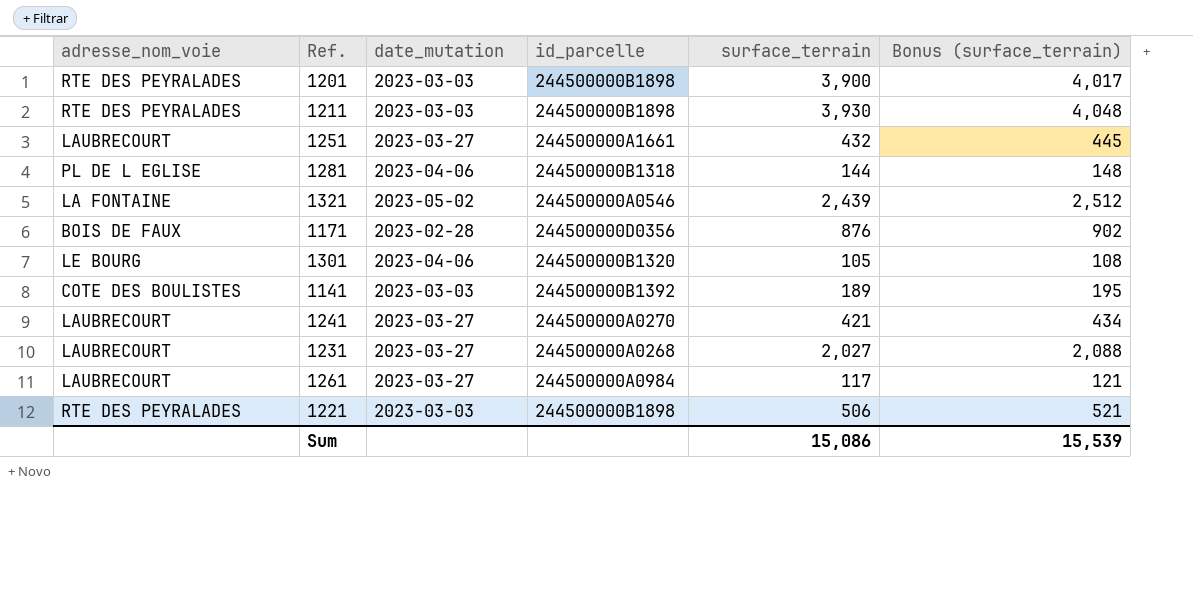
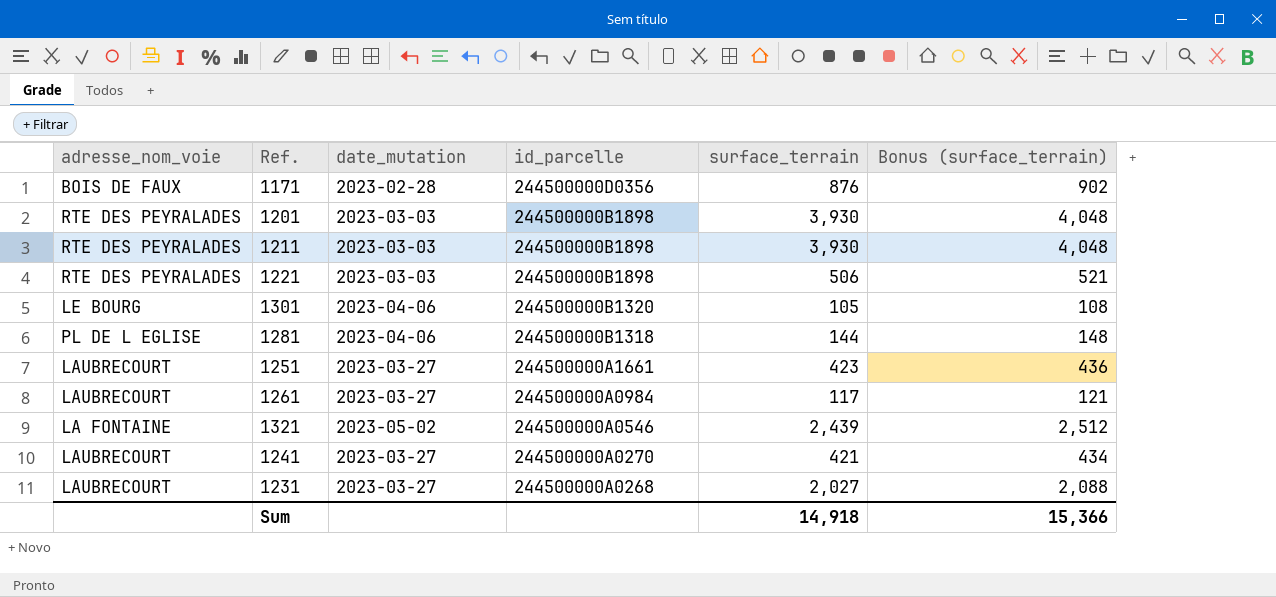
row order: none -> id_parcelle descending
row 1141: COTE DES BOULISTES | 2023-03-03 | 244500000B1392 | 189 | 195 -> none
1201 | surface_terrain: 3,900 -> 3,930
1201 | Bonus (surface_terrain): 4,017 -> 4,048
1251 | surface_terrain: 432 -> 423
1251 | Bonus (surface_terrain): 445 -> 436
Sum | surface_terrain: 15,086 -> 14,918
Sum | Bonus (surface_terrain): 15,539 -> 15,366

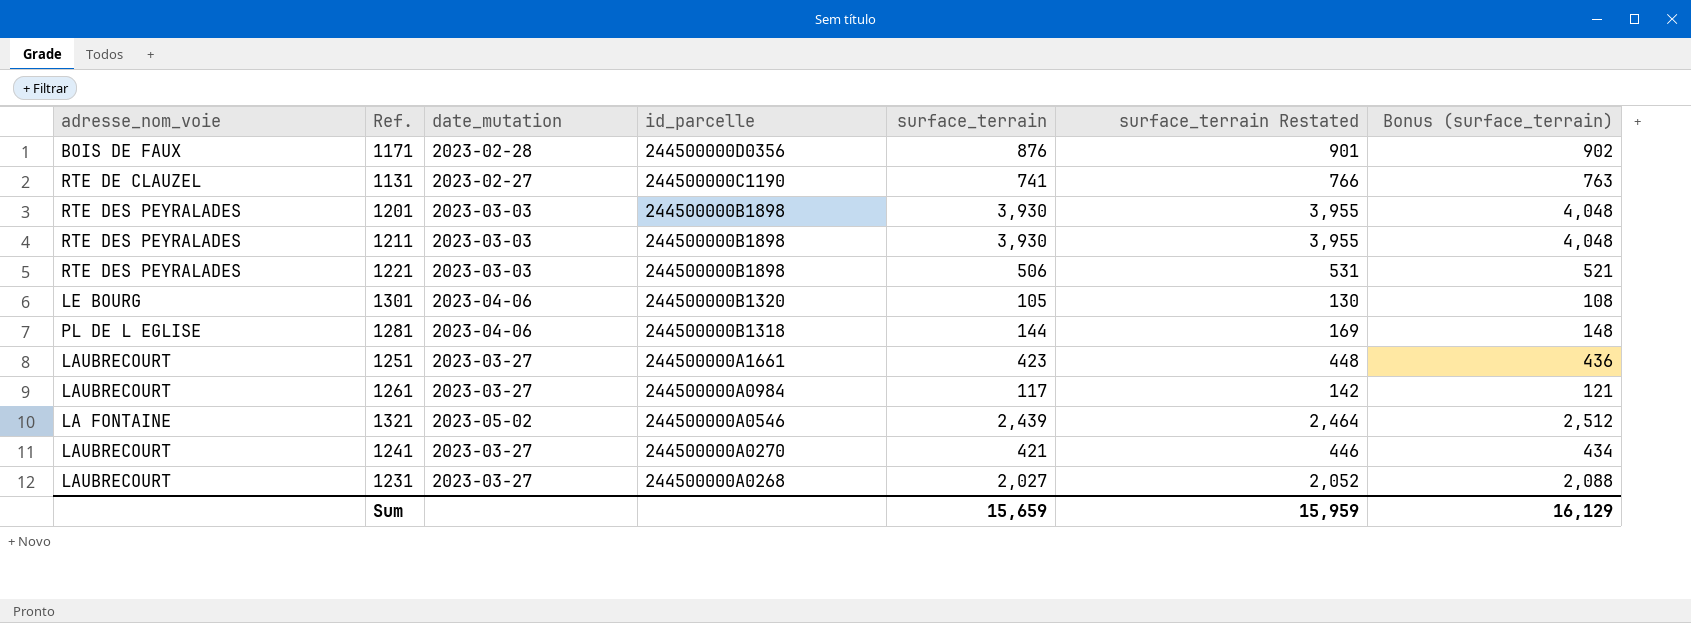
column surface_terrain Restated | formula: none -> [surface_terrain] + 25
row 1131: none -> RTE DE CLAUZEL | 2023-02-27 | 244500000C1190 | 741 | 766 | 763
Sum | surface_terrain: 14,918 -> 15,659
Sum | Bonus (surface_terrain): 15,366 -> 16,129

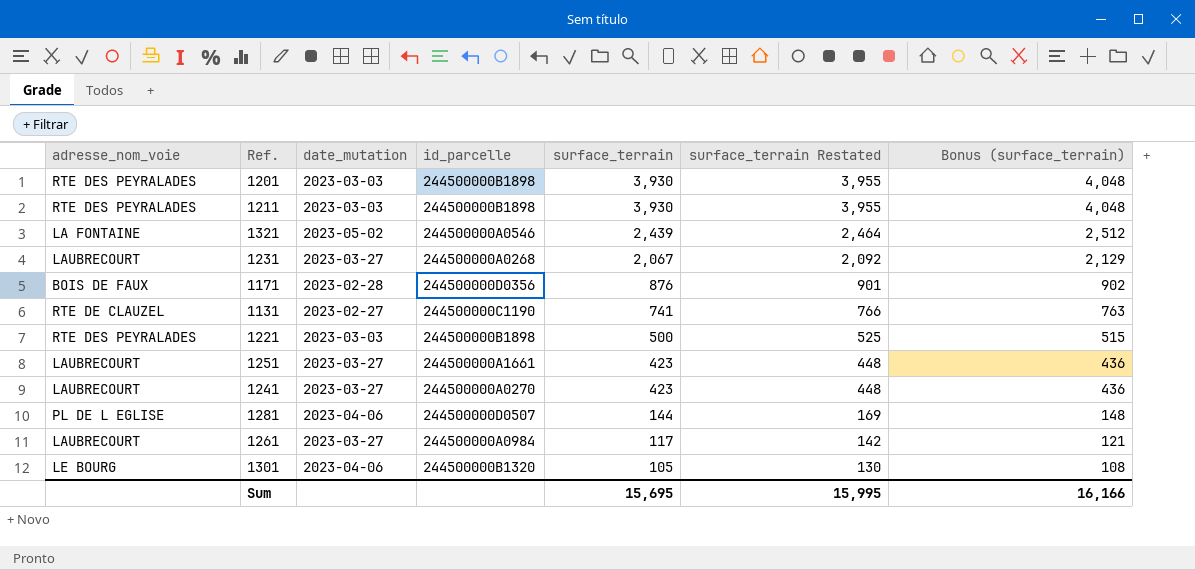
row order: id_parcelle descending -> surface_terrain descending
1231 | surface_terrain: 2,027 -> 2,067
1231 | surface_terrain Restated: 2,052 -> 2,092
1231 | Bonus (surface_terrain): 2,088 -> 2,129
1221 | surface_terrain: 506 -> 500
1221 | surface_terrain Restated: 531 -> 525
1221 | Bonus (surface_terrain): 521 -> 515
1241 | surface_terrain: 421 -> 423
1241 | surface_terrain Restated: 446 -> 448
1241 | Bonus (surface_terrain): 434 -> 436
1281 | id_parcelle: 244500000B1318 -> 244500000D0507
Sum | surface_terrain: 15,659 -> 15,695
Sum | surface_terrain Restated: 15,959 -> 15,995
Sum | Bonus (surface_terrain): 16,129 -> 16,166

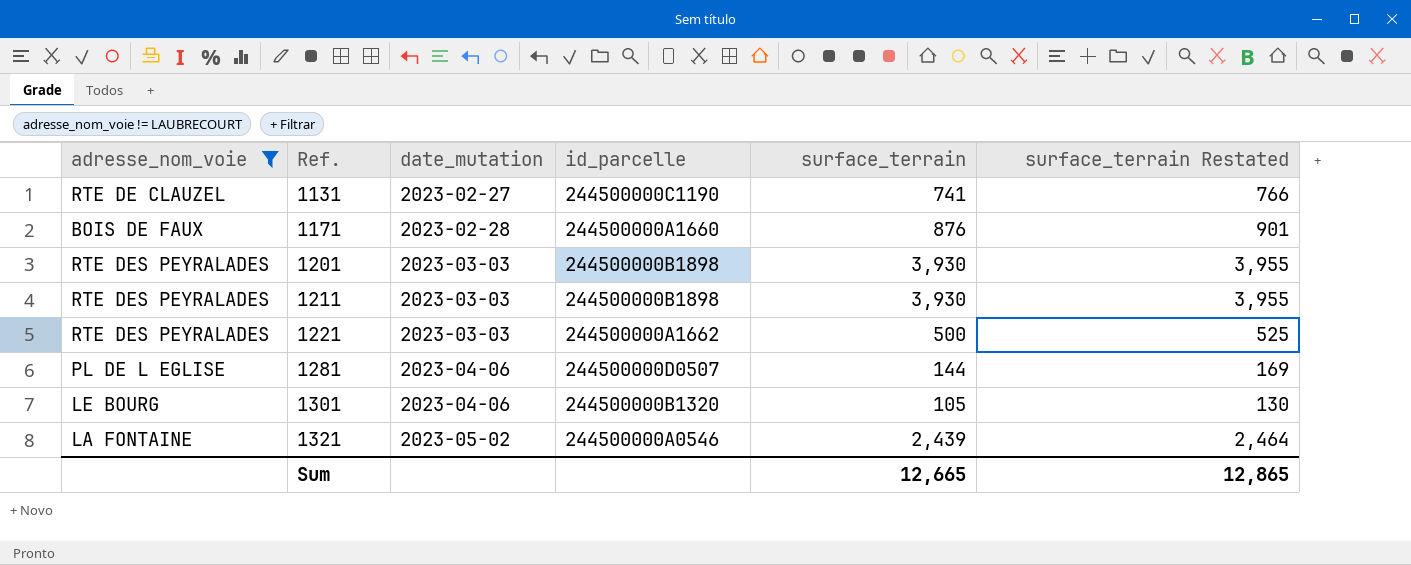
filter: none -> adresse_nom_voie != LAUBRECOURT
row order: surface_terrain descending -> Ref. ascending
column Bonus (surface_terrain) | formula: [surface_terrain] * 1.03 -> none
1171 | id_parcelle: 244500000D0356 -> 244500000A1660
1221 | id_parcelle: 244500000B1898 -> 244500000A1662
Sum | surface_terrain: 15,695 -> 12,665
Sum | surface_terrain Restated: 15,995 -> 12,865

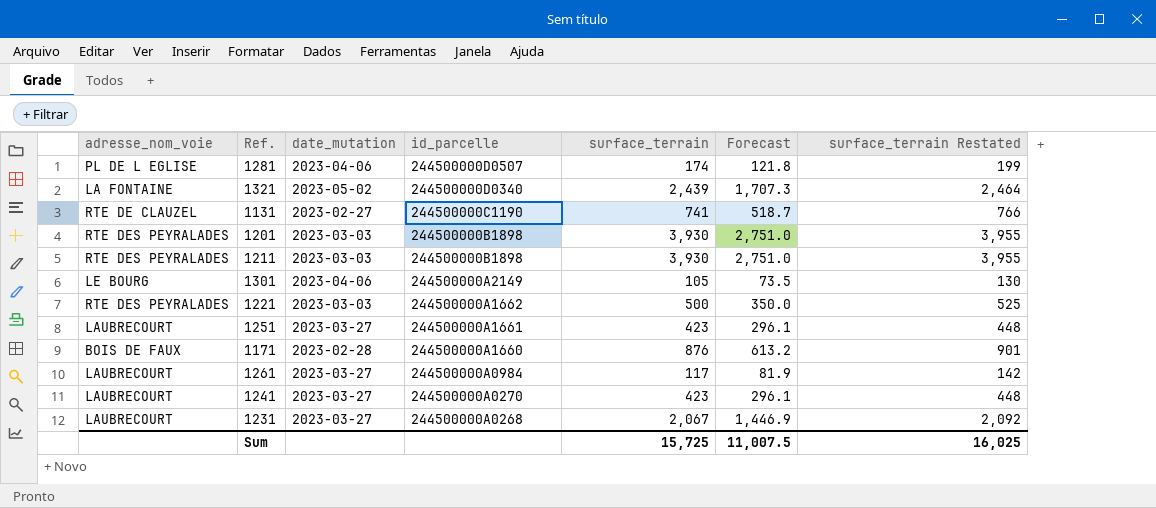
filter: adresse_nom_voie != LAUBRECOURT -> none
row order: Ref. ascending -> id_parcelle descending
column Forecast | formula: none -> [surface_terrain] * 0.7
1281 | surface_terrain: 144 -> 174
1281 | surface_terrain Restated: 169 -> 199
1321 | id_parcelle: 244500000A0546 -> 244500000D0340
1301 | id_parcelle: 244500000B1320 -> 244500000A2149
Sum | surface_terrain: 12,665 -> 15,725
Sum | surface_terrain Restated: 12,865 -> 16,025

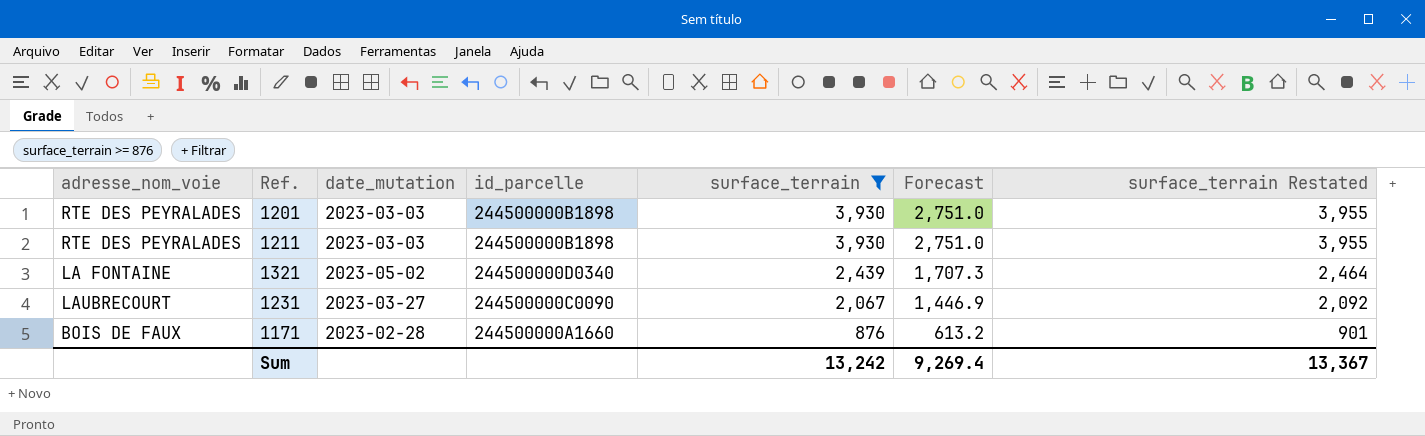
filter: none -> surface_terrain >= 876
row order: id_parcelle descending -> surface_terrain descending
1231 | id_parcelle: 244500000A0268 -> 244500000C0090
Sum | surface_terrain: 15,725 -> 13,242
Sum | Forecast: 11,007.5 -> 9,269.4
Sum | surface_terrain Restated: 16,025 -> 13,367

